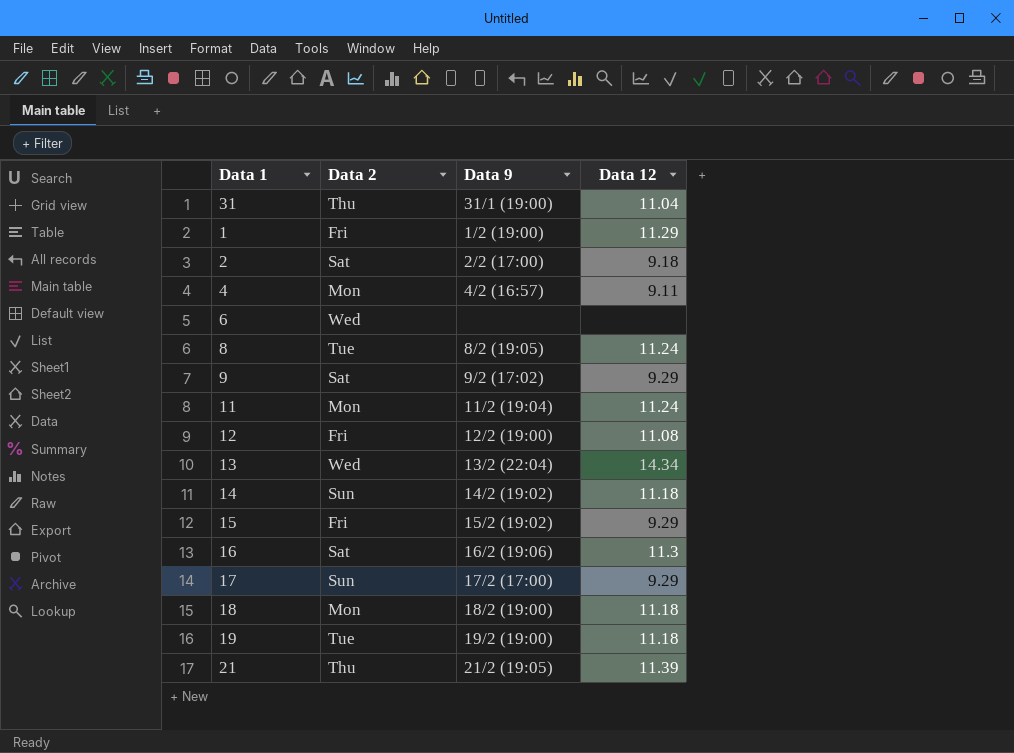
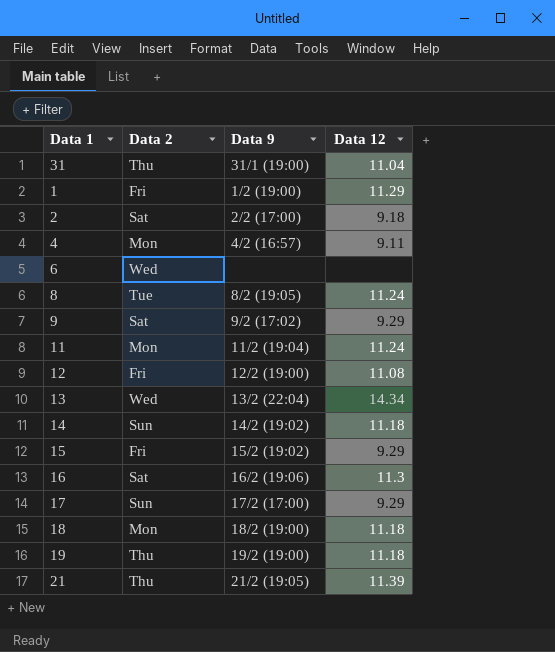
19 | Data 2: Tue -> Thu

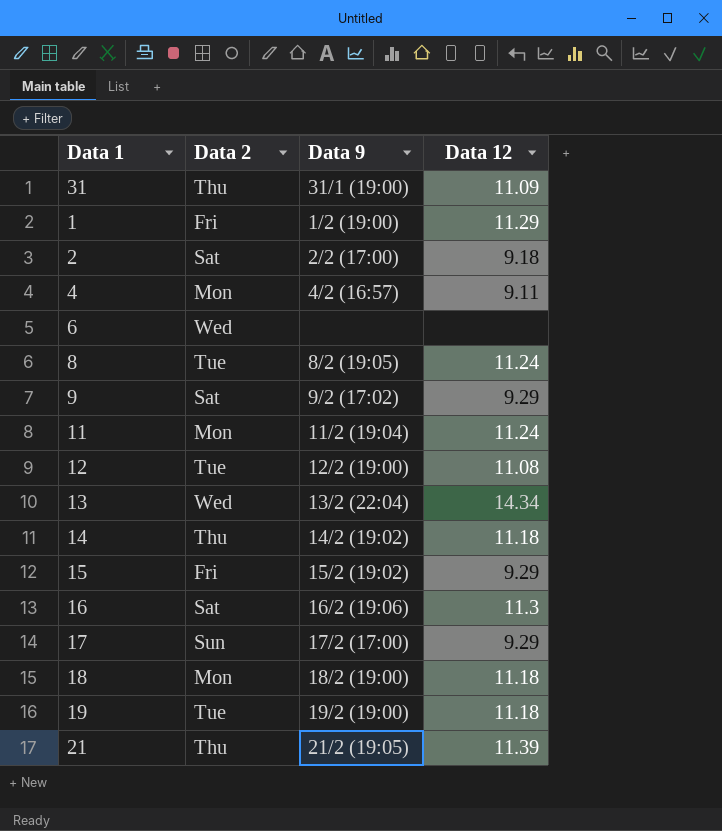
31 | Data 12: 11.04 -> 11.09
12 | Data 2: Fri -> Tue
14 | Data 2: Sun -> Thu
19 | Data 2: Thu -> Tue

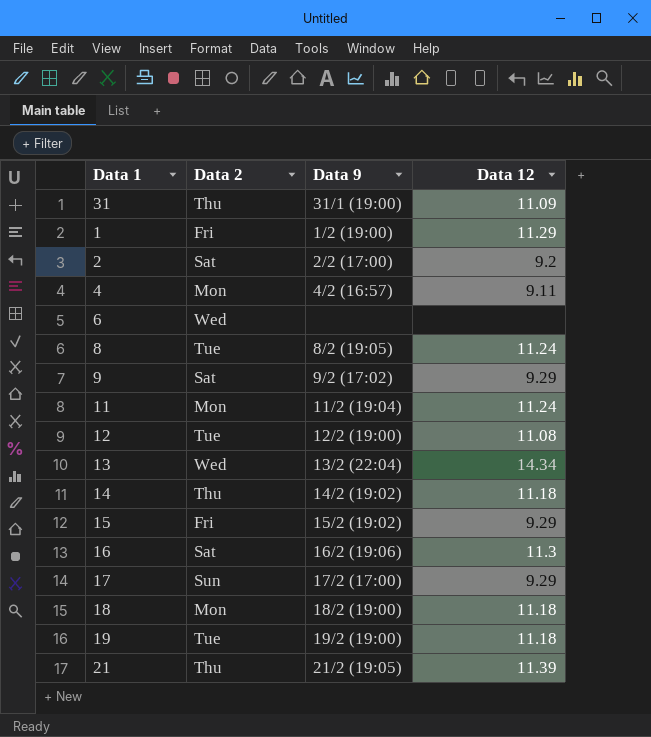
2 | Data 12: 9.18 -> 9.2

